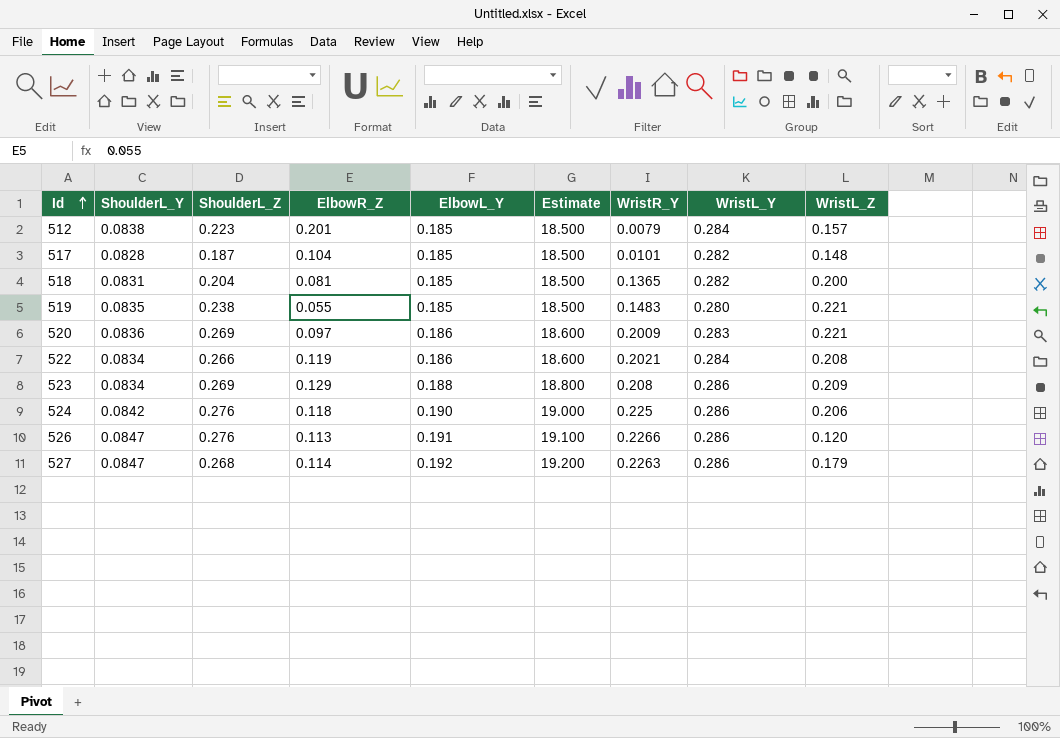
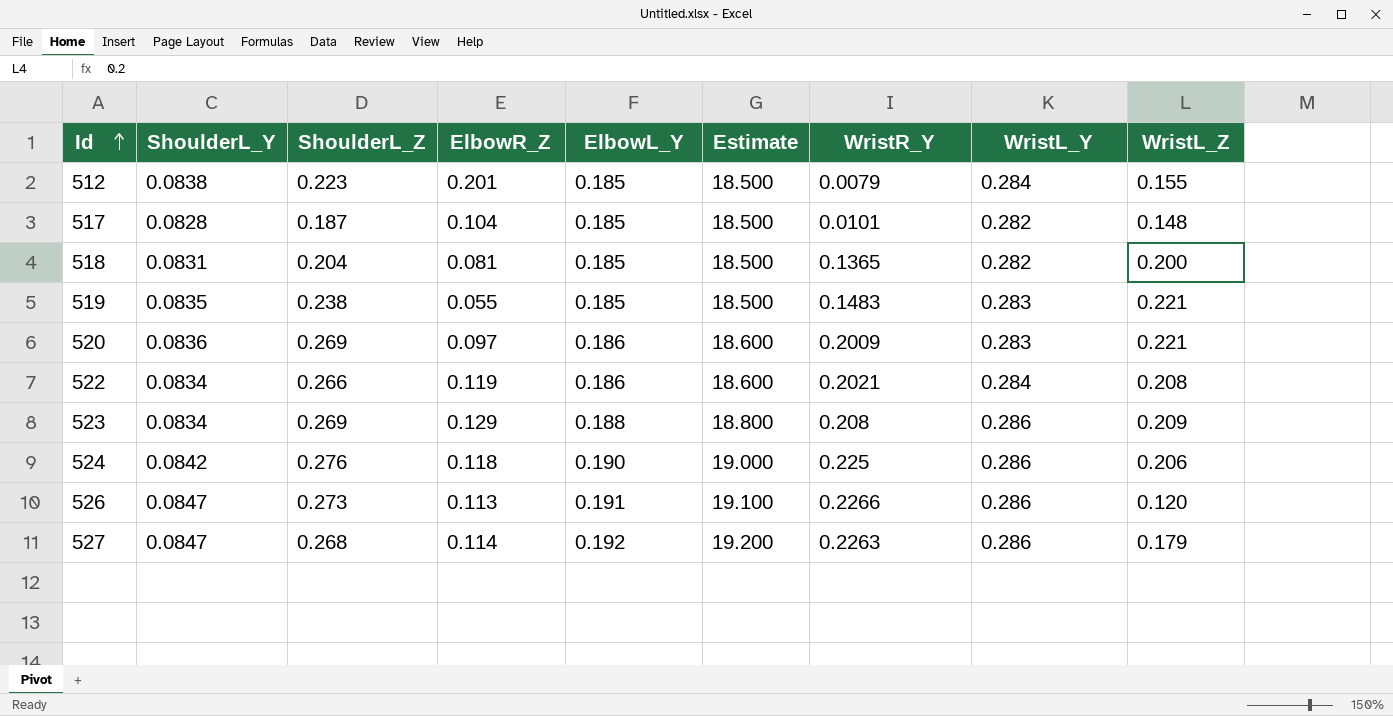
512 | WristL_Z: 0.157 -> 0.155
519 | WristL_Y: 0.280 -> 0.283
526 | ShoulderL_Z: 0.276 -> 0.273

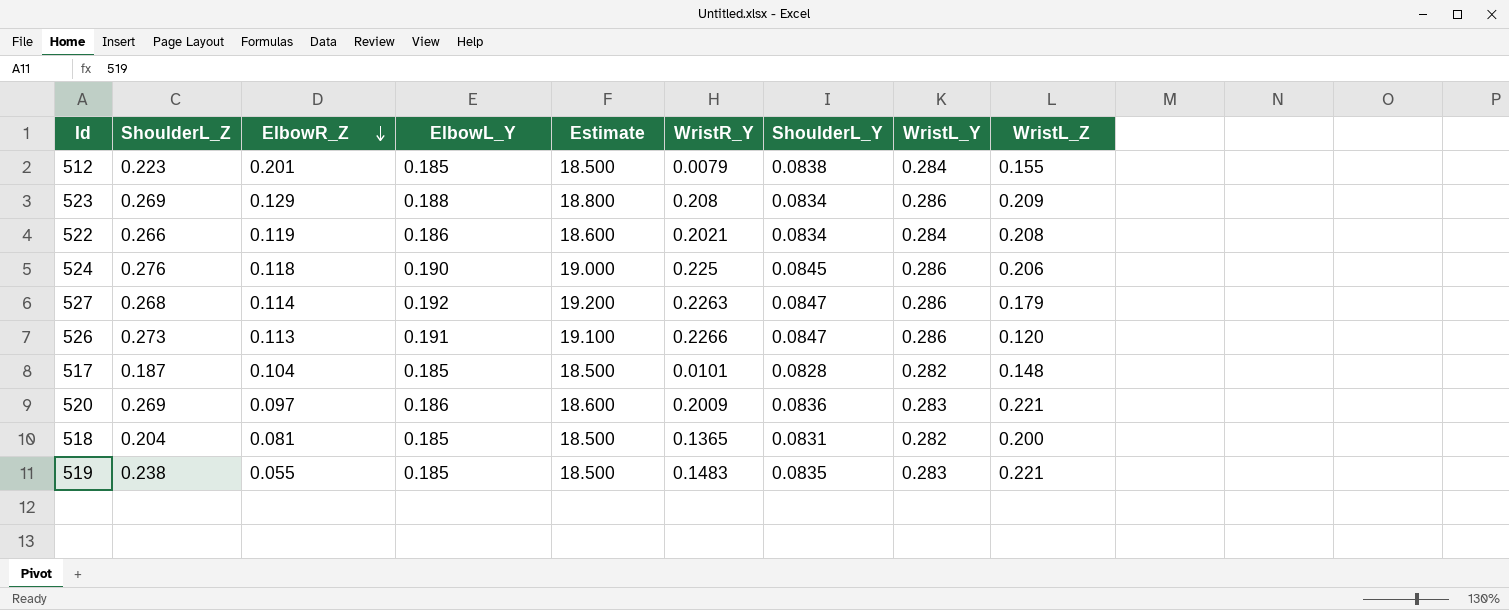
row order: Id ascending -> ElbowR_Z descending
column ShoulderL_Y | position: 2 -> 7
524 | ShoulderL_Y: 0.0842 -> 0.0845

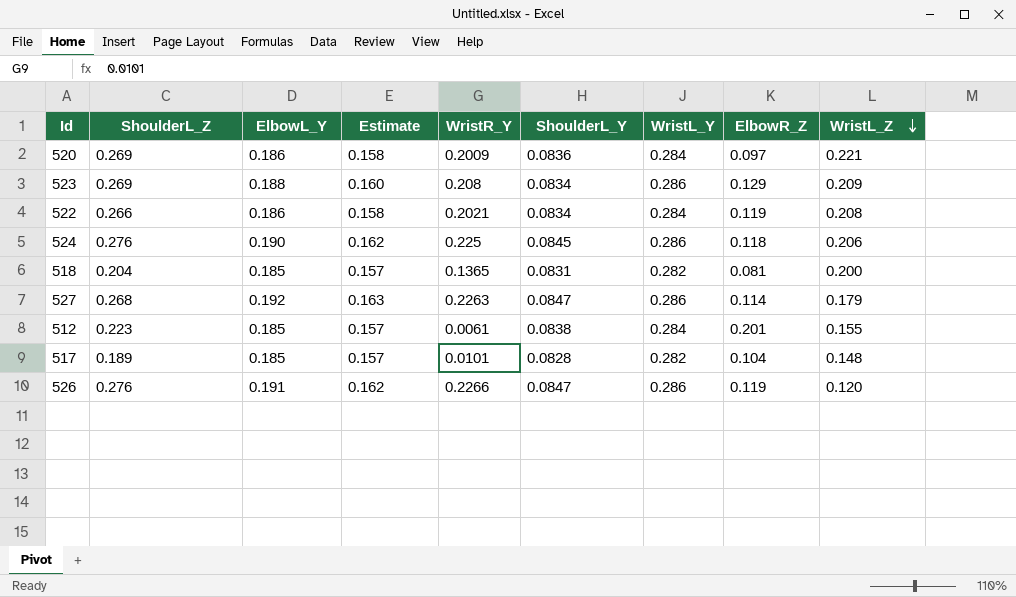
row order: ElbowR_Z descending -> WristL_Z descending
column Estimate | formula: [ElbowL_Y] * 100 -> [ElbowL_Y] * 0.85
column ElbowR_Z | position: 3 -> 8
row 519: 0.238 | 0.055 | 0.185 | 18.500 | 0.1483 | 0.0835 | 0.283 | 0.221 -> none
520 | WristL_Y: 0.283 -> 0.284
512 | WristR_Y: 0.0079 -> 0.0061
517 | ShoulderL_Z: 0.187 -> 0.189
526 | ShoulderL_Z: 0.273 -> 0.276
526 | ElbowR_Z: 0.113 -> 0.119

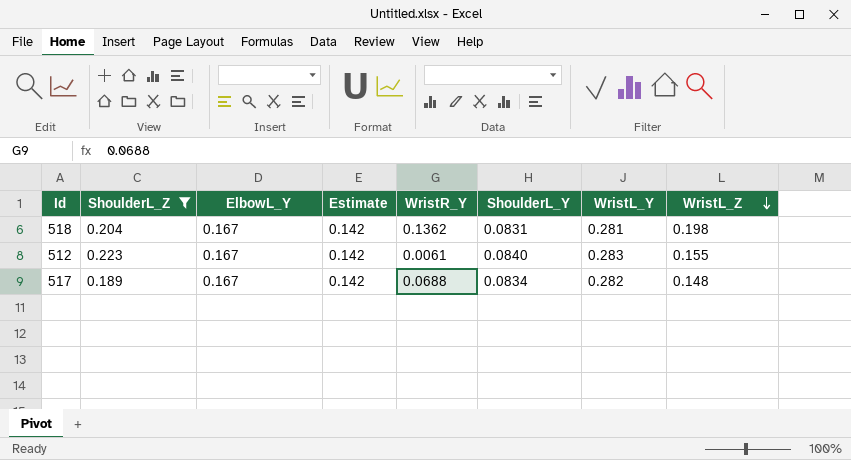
filter: none -> ShoulderL_Z <= 0.223
column ElbowR_Z | position: 8 -> none
518 | ElbowL_Y: 0.185 -> 0.167
518 | Estimate: 0.157 -> 0.142
518 | WristR_Y: 0.1365 -> 0.1362
518 | WristL_Y: 0.282 -> 0.281
518 | WristL_Z: 0.200 -> 0.198
512 | ElbowL_Y: 0.185 -> 0.167
512 | Estimate: 0.157 -> 0.142
512 | ShoulderL_Y: 0.0838 -> 0.0840
512 | WristL_Y: 0.284 -> 0.283
517 | ElbowL_Y: 0.185 -> 0.167
517 | Estimate: 0.157 -> 0.142
517 | WristR_Y: 0.0101 -> 0.0688
517 | ShoulderL_Y: 0.0828 -> 0.0834

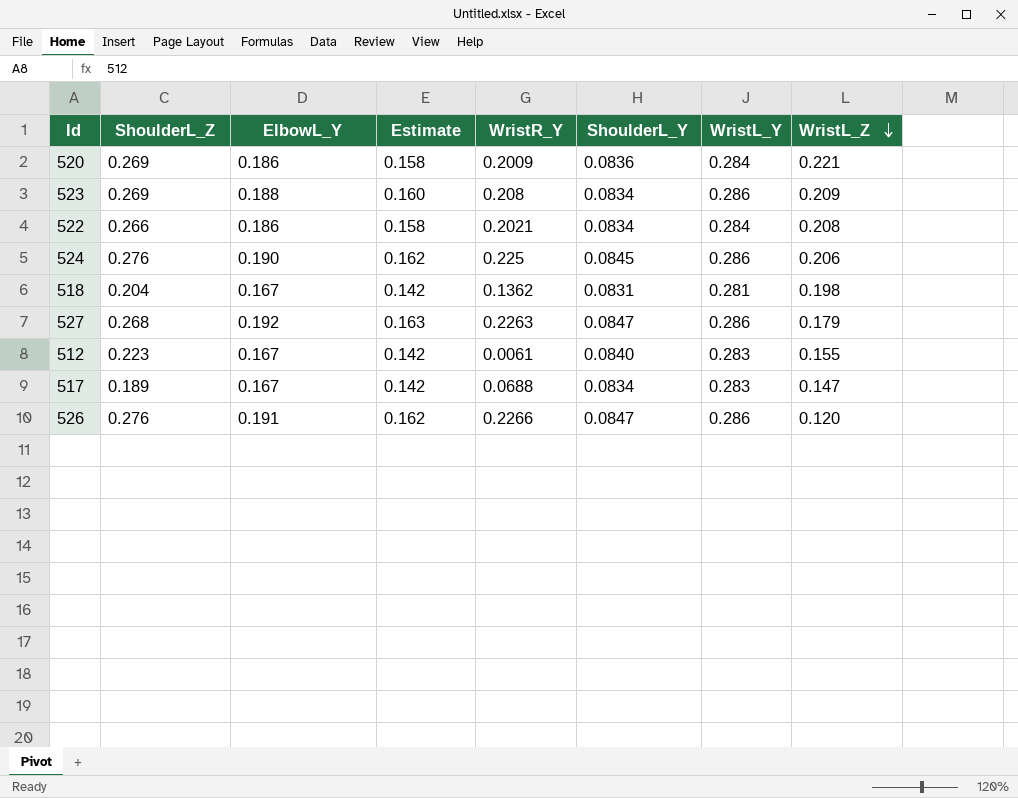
filter: ShoulderL_Z <= 0.223 -> none
517 | WristL_Y: 0.282 -> 0.283
517 | WristL_Z: 0.148 -> 0.147

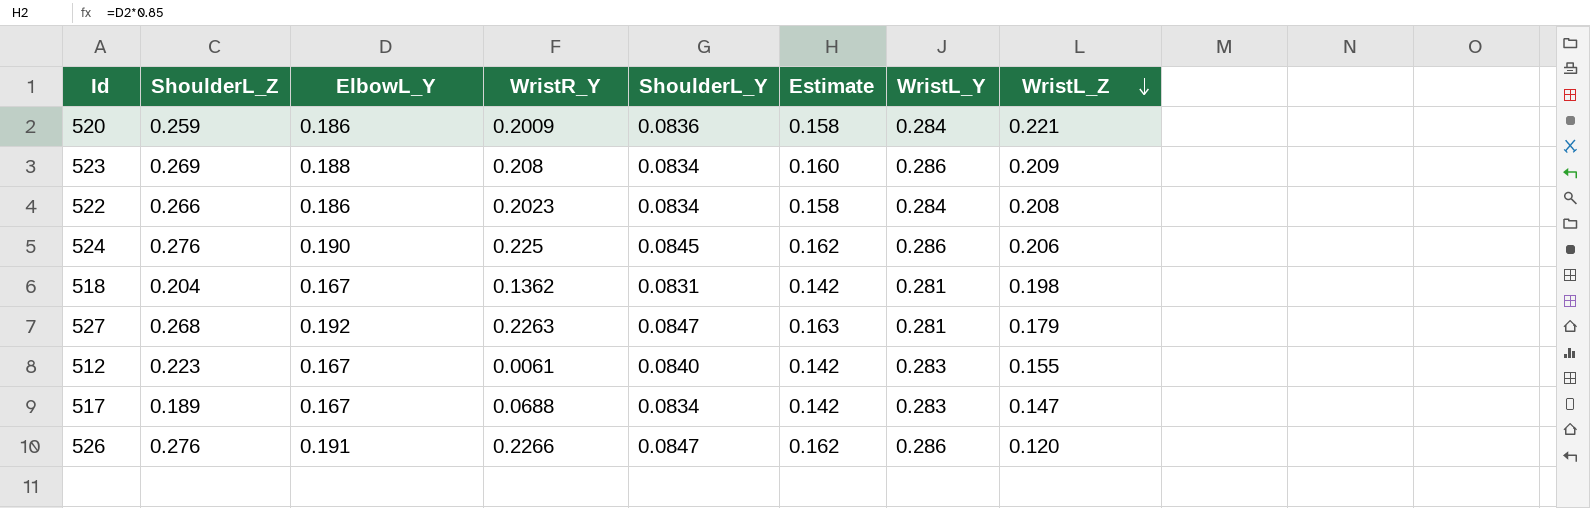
column Estimate | position: 4 -> 6
520 | ShoulderL_Z: 0.269 -> 0.259
522 | WristR_Y: 0.2021 -> 0.2023
527 | WristL_Y: 0.286 -> 0.281

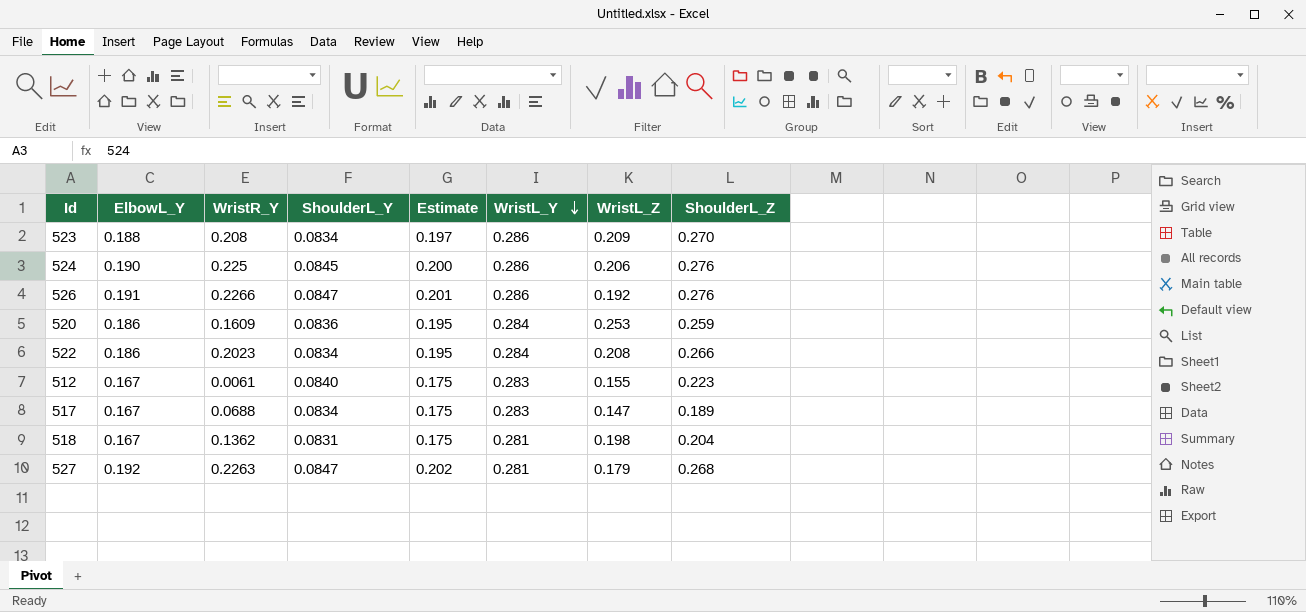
row order: WristL_Z descending -> WristL_Y descending
column Estimate | formula: [ElbowL_Y] * 0.85 -> [ElbowL_Y] * 1.05
column ShoulderL_Z | position: 2 -> 8
523 | ShoulderL_Z: 0.269 -> 0.270
526 | WristL_Z: 0.120 -> 0.192
520 | WristR_Y: 0.2009 -> 0.1609
520 | WristL_Z: 0.221 -> 0.253

